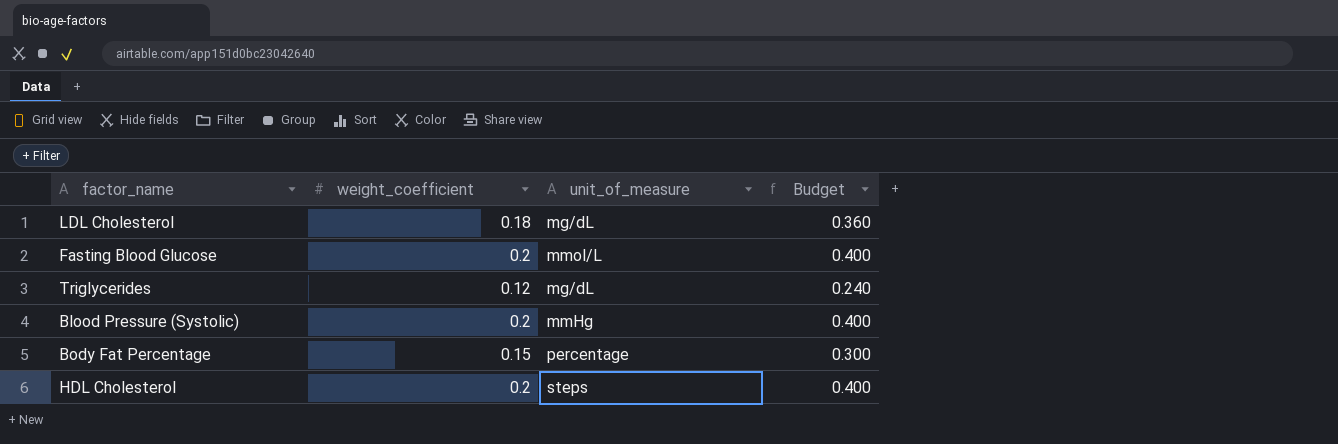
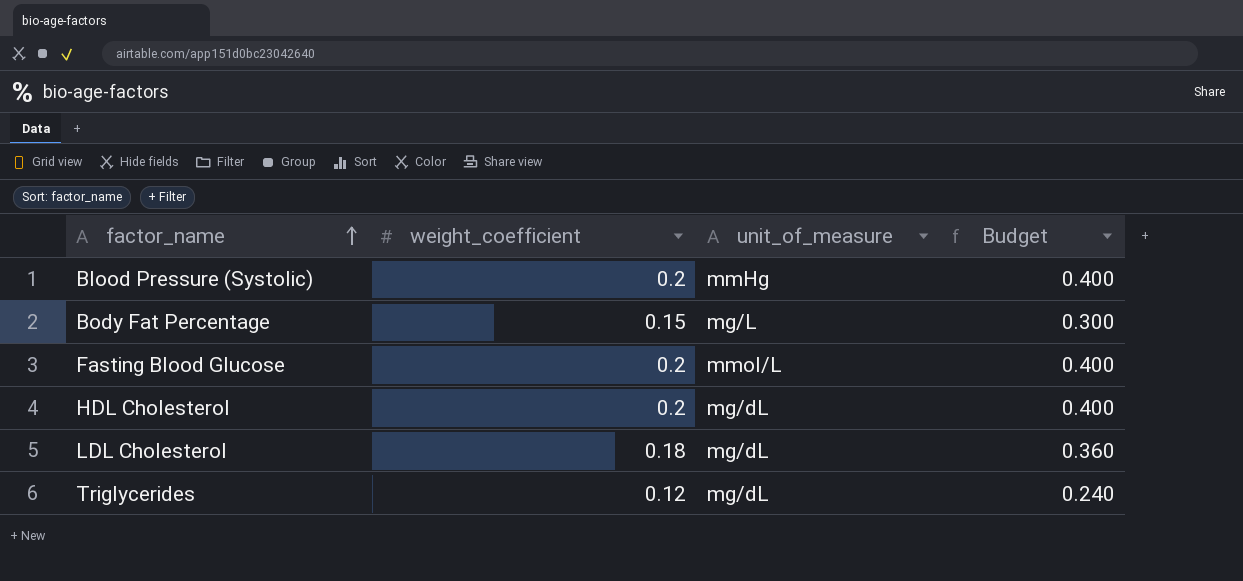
row order: none -> factor_name ascending
Body Fat Percentage | unit_of_measure: percentage -> mg/L
HDL Cholesterol | unit_of_measure: steps -> mg/dL

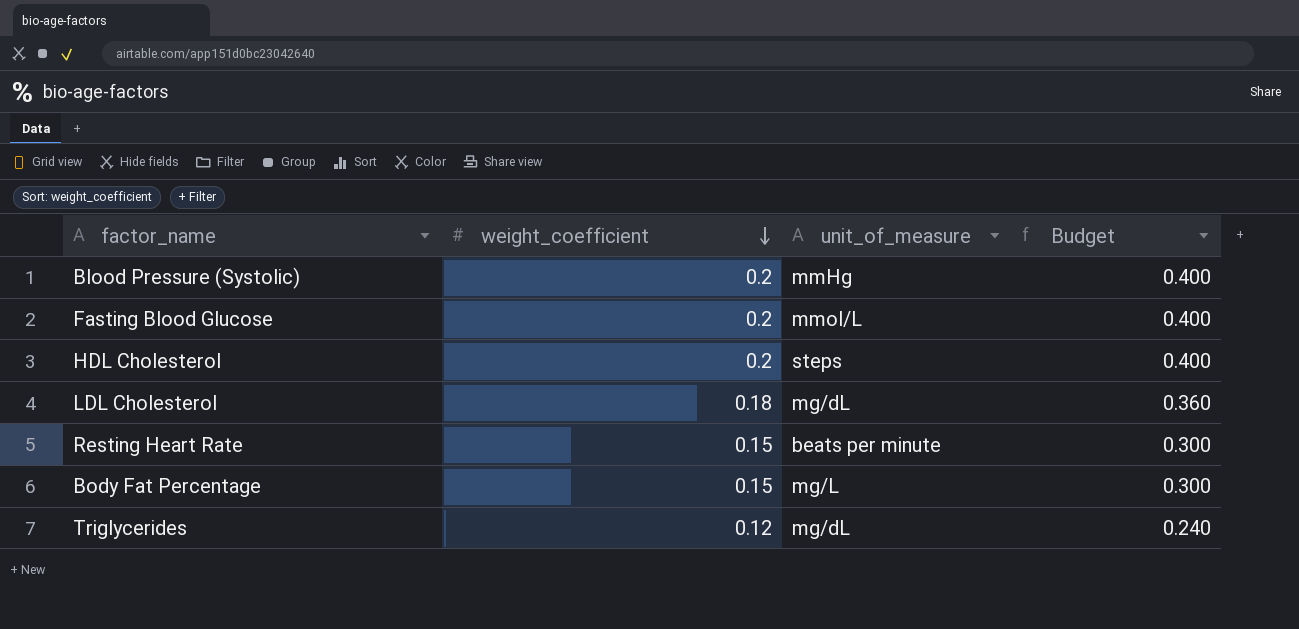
row order: factor_name ascending -> weight_coefficient descending
HDL Cholesterol | unit_of_measure: mg/dL -> steps
row Resting Heart Rate: none -> 0.15 | beats per minute | 0.300

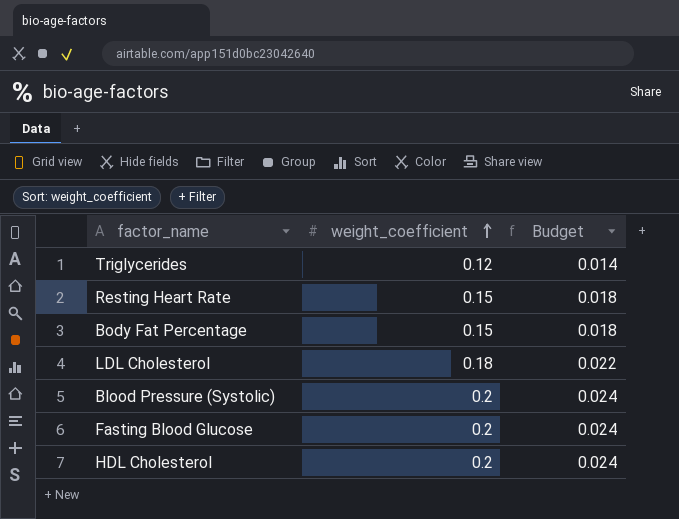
row order: weight_coefficient descending -> weight_coefficient ascending
column unit_of_measure | position: 3 -> none
column Budget | formula: [weight_coefficient] * 2 -> [weight_coefficient] * 0.12

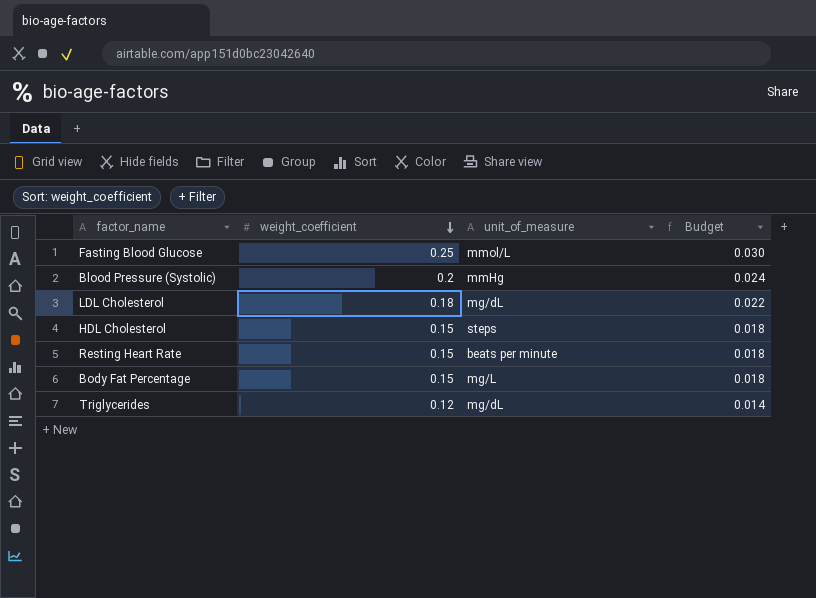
row order: weight_coefficient ascending -> weight_coefficient descending
column unit_of_measure | position: none -> 3
Fasting Blood Glucose | weight_coefficient: 0.2 -> 0.25
Fasting Blood Glucose | Budget: 0.024 -> 0.030
HDL Cholesterol | weight_coefficient: 0.2 -> 0.15
HDL Cholesterol | Budget: 0.024 -> 0.018

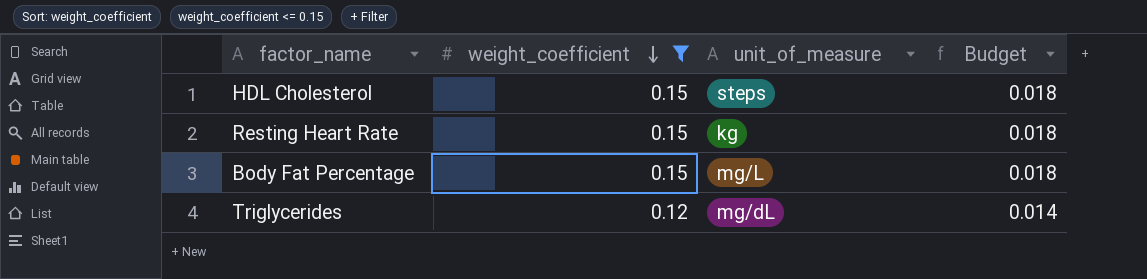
filter: none -> weight_coefficient <= 0.15
Resting Heart Rate | unit_of_measure: beats per minute -> kg

